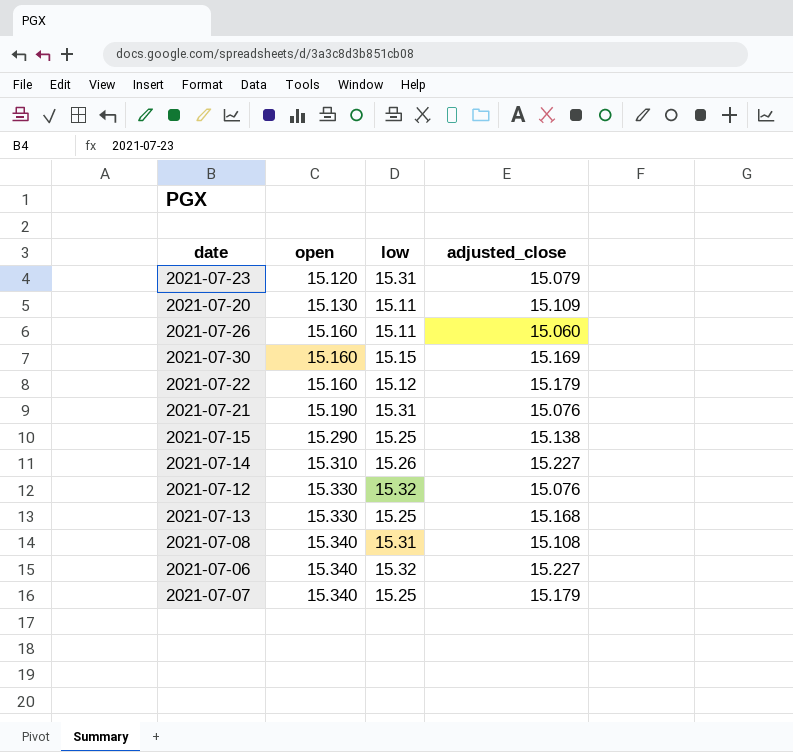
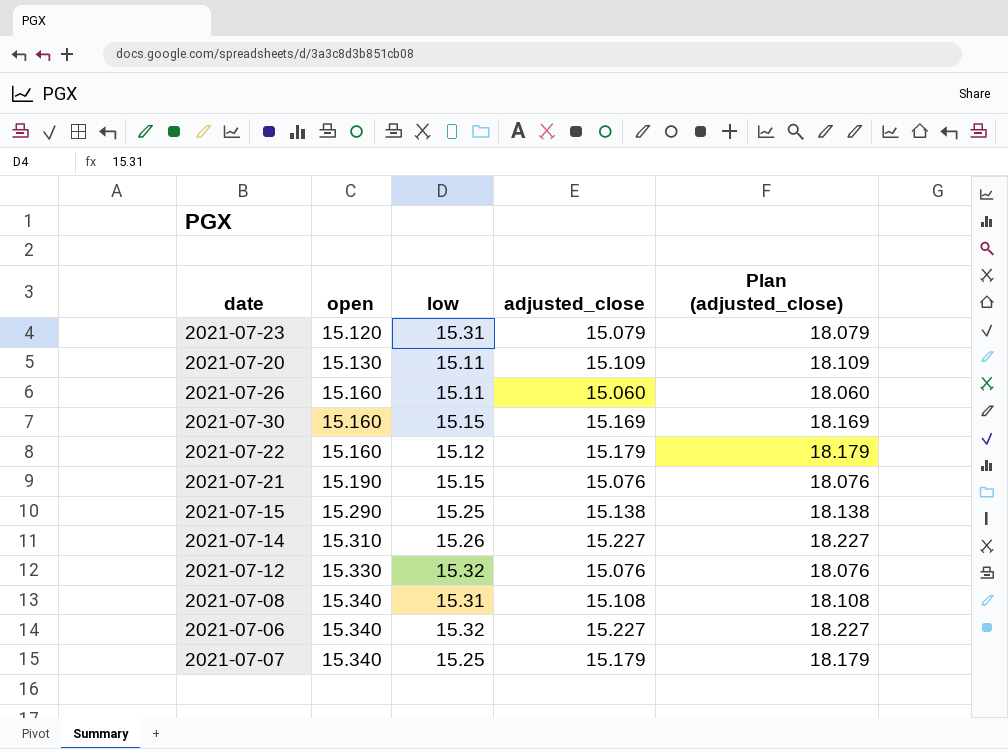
column Plan (adjusted_close) | formula: none -> [adjusted_close] + 3
row 2021-07-13: 15.330 | 15.25 | 15.168 -> none
2021-07-21 | low: 15.31 -> 15.15

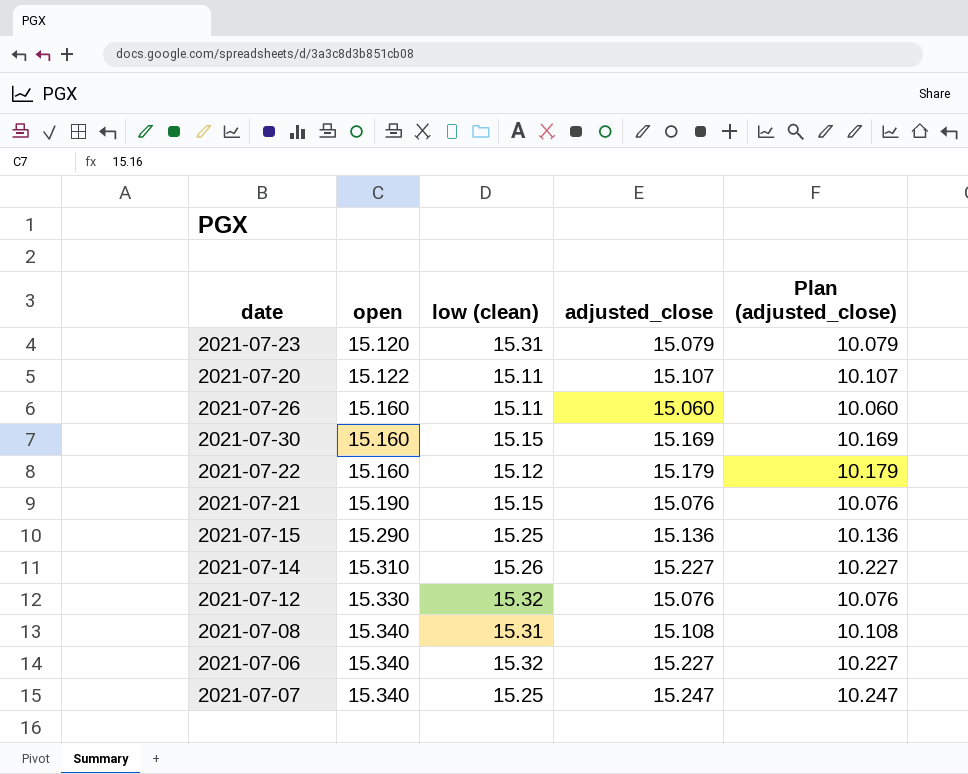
column name: low -> low (clean)
column Plan (adjusted_close) | formula: [adjusted_close] + 3 -> [adjusted_close] - 5
2021-07-20 | open: 15.130 -> 15.122
2021-07-20 | adjusted_close: 15.109 -> 15.107
2021-07-15 | adjusted_close: 15.138 -> 15.136
2021-07-07 | adjusted_close: 15.179 -> 15.247

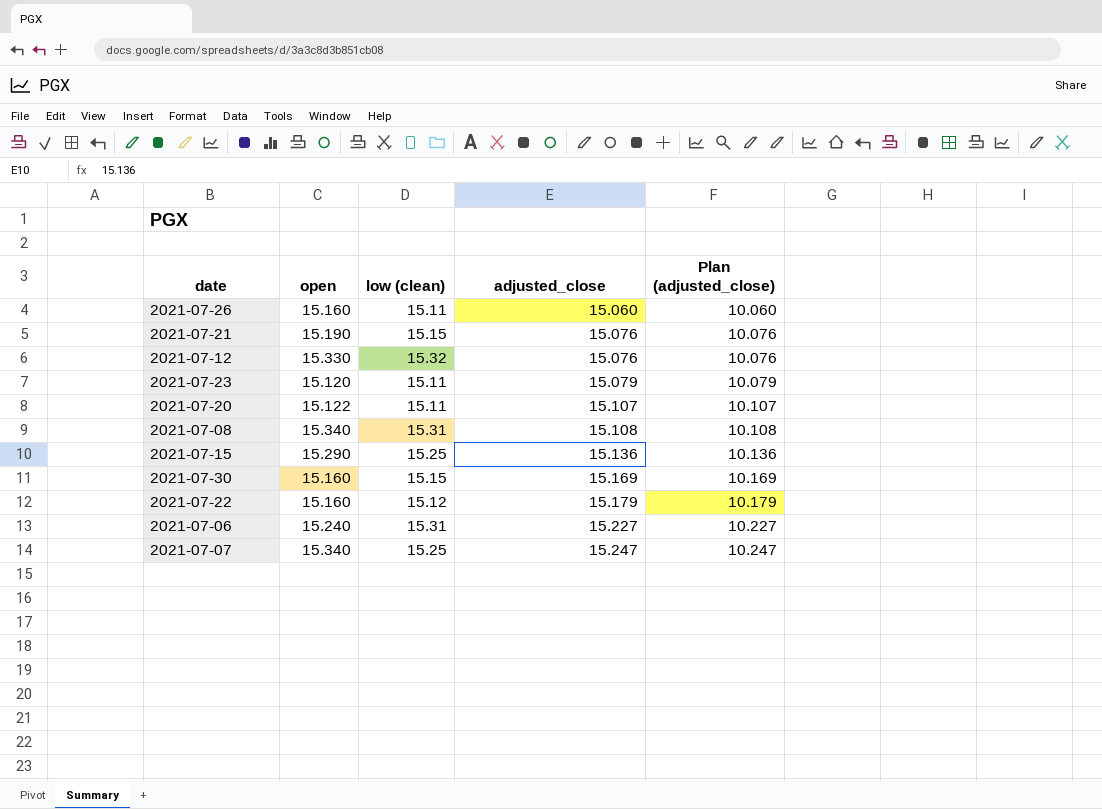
row order: open ascending -> adjusted_close ascending
row 2021-07-14: 15.310 | 15.26 | 15.227 | 10.227 -> none
2021-07-23 | low (clean): 15.31 -> 15.11
2021-07-06 | open: 15.340 -> 15.240
2021-07-06 | low (clean): 15.32 -> 15.31

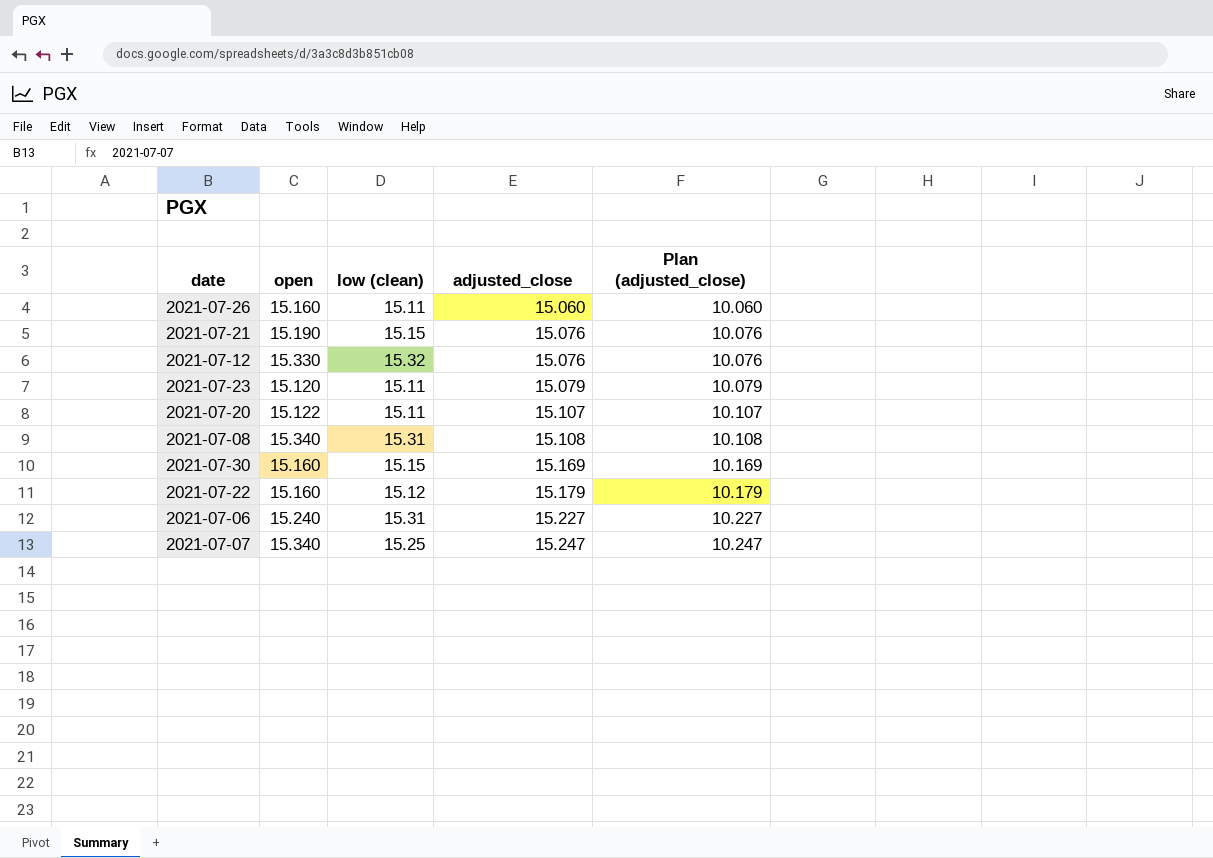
row 2021-07-15: 15.290 | 15.25 | 15.136 | 10.136 -> none

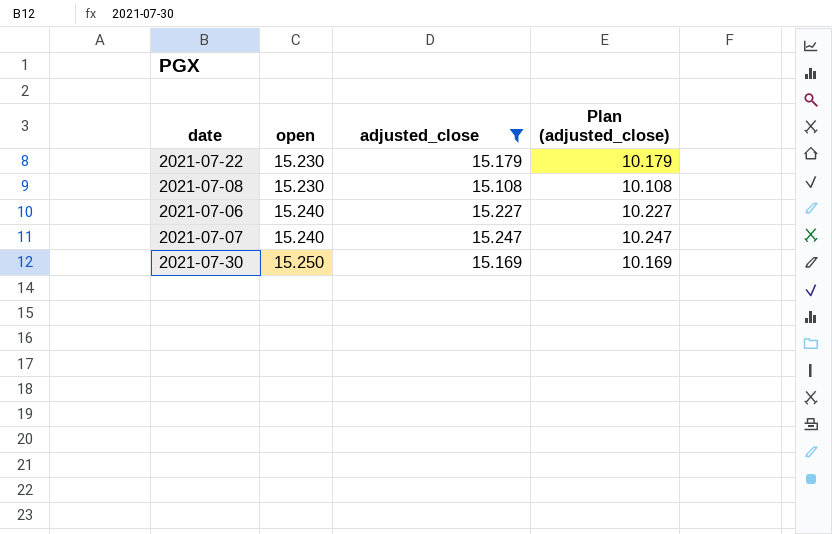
filter: none -> adjusted_close >= 15.108
row order: adjusted_close ascending -> open ascending
column low (clean) | position: 3 -> none
2021-07-22 | open: 15.160 -> 15.230
2021-07-08 | open: 15.340 -> 15.230
2021-07-07 | open: 15.340 -> 15.240
2021-07-30 | open: 15.160 -> 15.250

